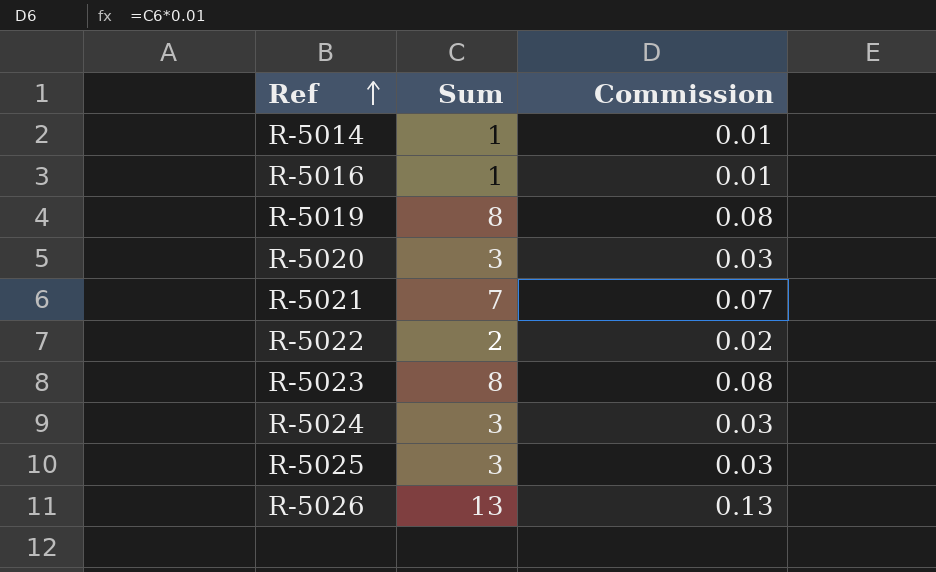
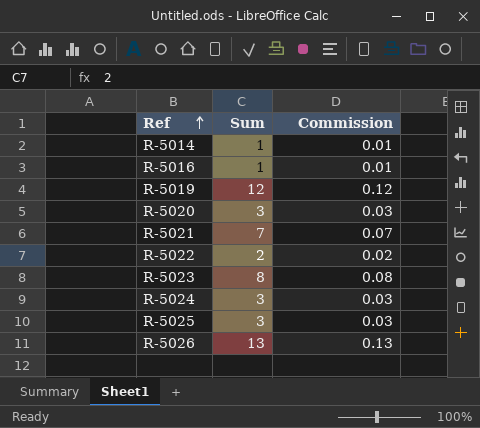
R-5019 | Sum: 8 -> 12
R-5019 | Commission: 0.08 -> 0.12

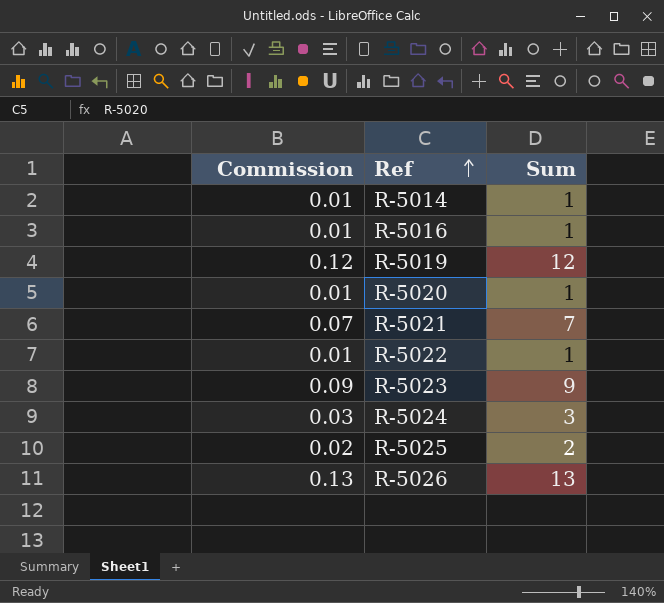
column Commission | position: 3 -> 1
R-5020 | Commission: 0.03 -> 0.01
R-5020 | Sum: 3 -> 1
R-5022 | Commission: 0.02 -> 0.01
R-5022 | Sum: 2 -> 1
R-5023 | Commission: 0.08 -> 0.09
R-5023 | Sum: 8 -> 9
R-5025 | Commission: 0.03 -> 0.02
R-5025 | Sum: 3 -> 2

